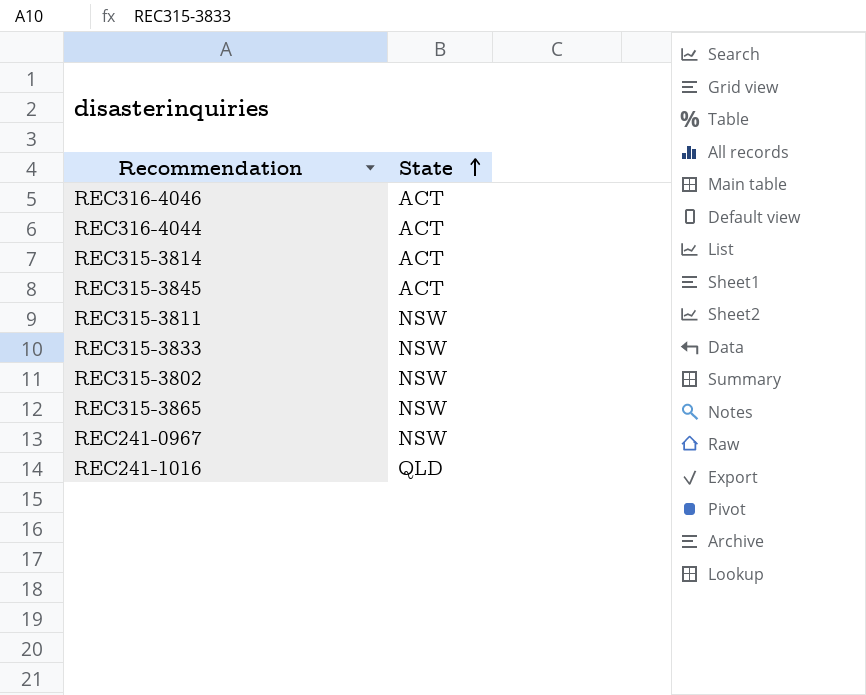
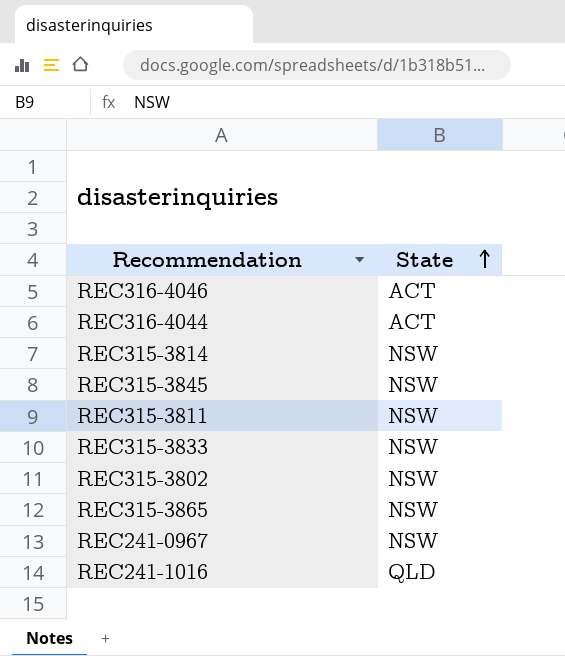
REC315-3814 | State: ACT -> NSW
REC315-3845 | State: ACT -> NSW

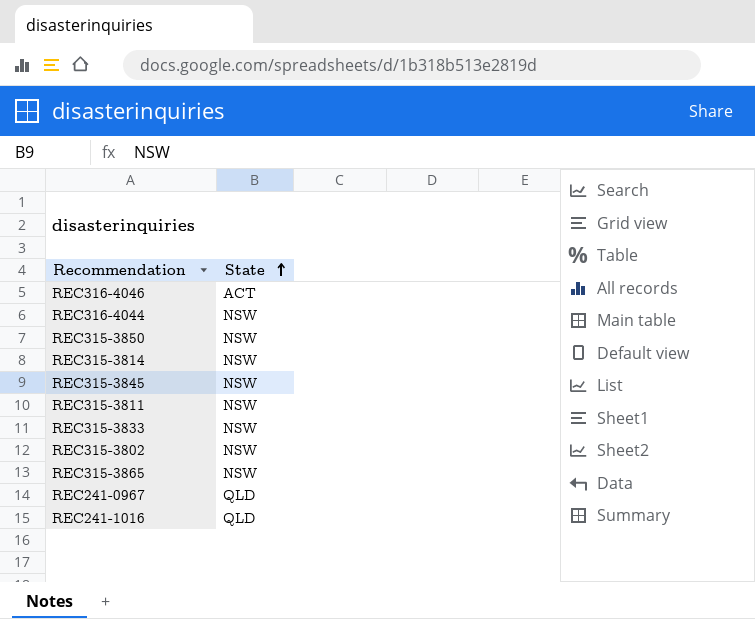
REC316-4044 | State: ACT -> NSW
row REC315-3850: none -> NSW
REC241-0967 | State: NSW -> QLD

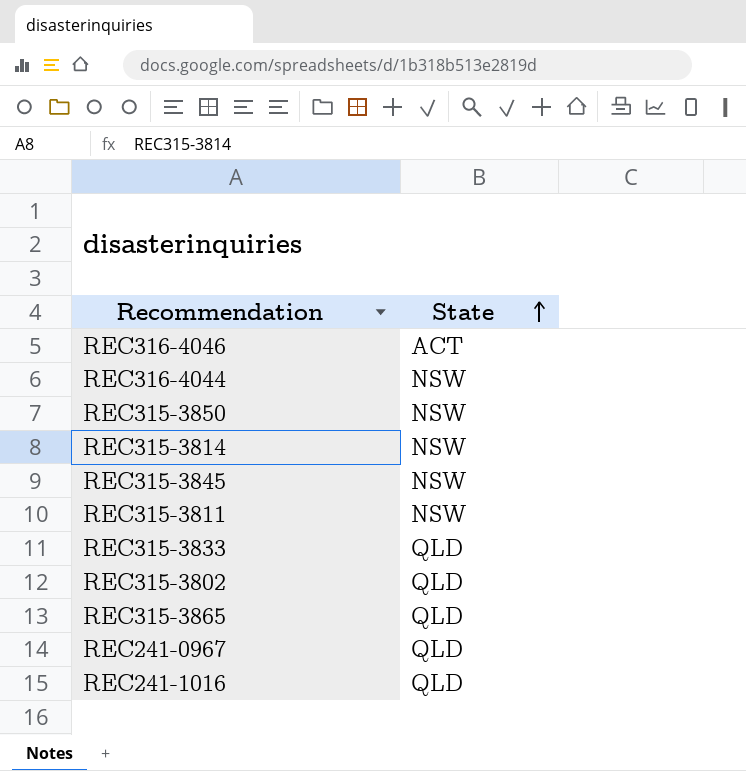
REC315-3833 | State: NSW -> QLD
REC315-3802 | State: NSW -> QLD
REC315-3865 | State: NSW -> QLD

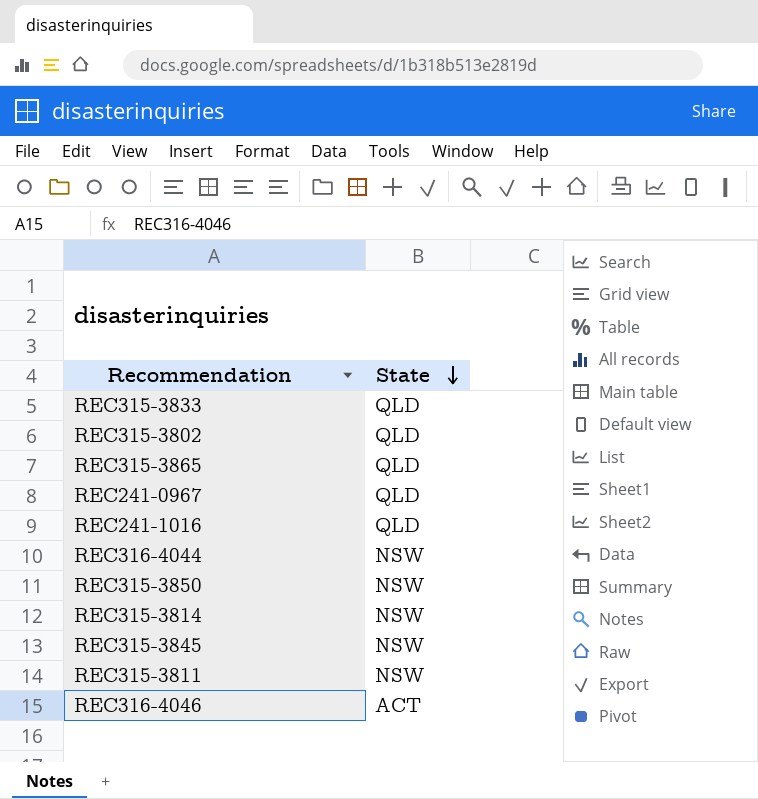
row order: State ascending -> State descending

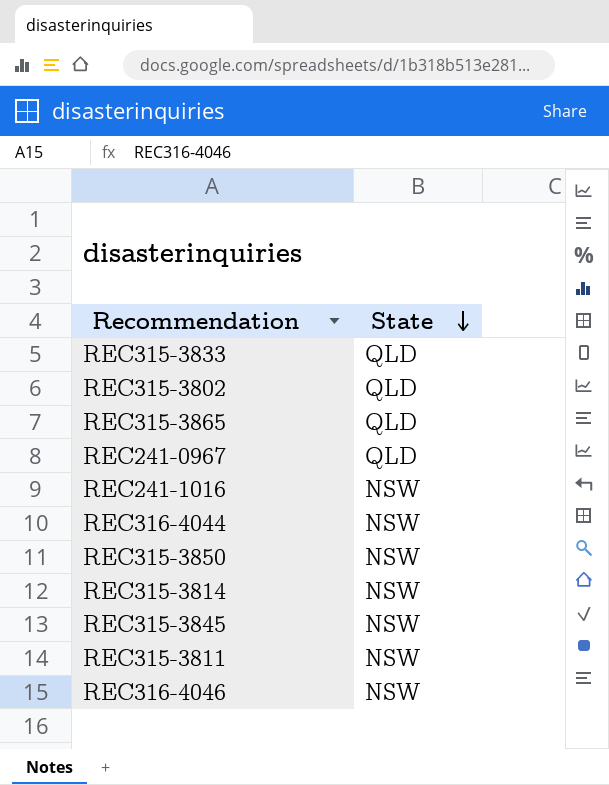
REC241-1016 | State: QLD -> NSW
REC316-4046 | State: ACT -> NSW

